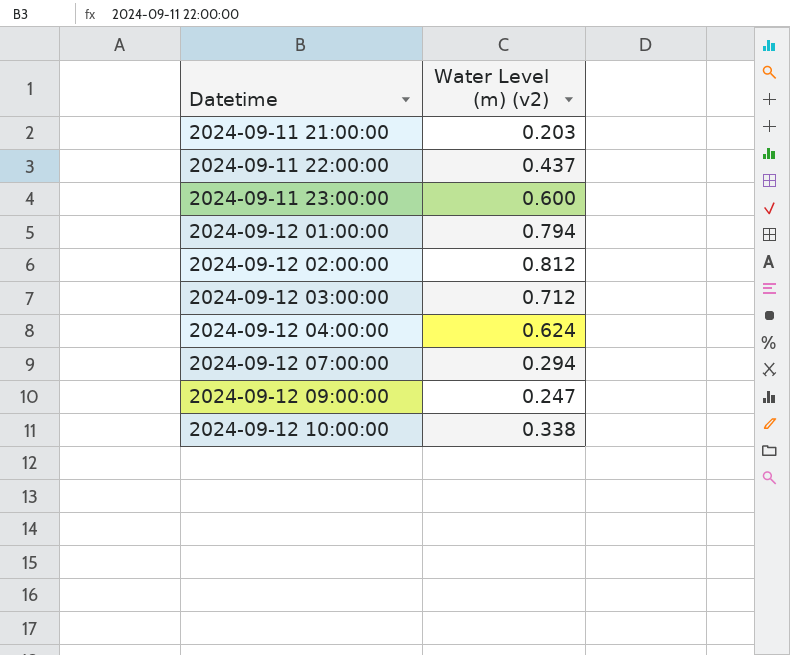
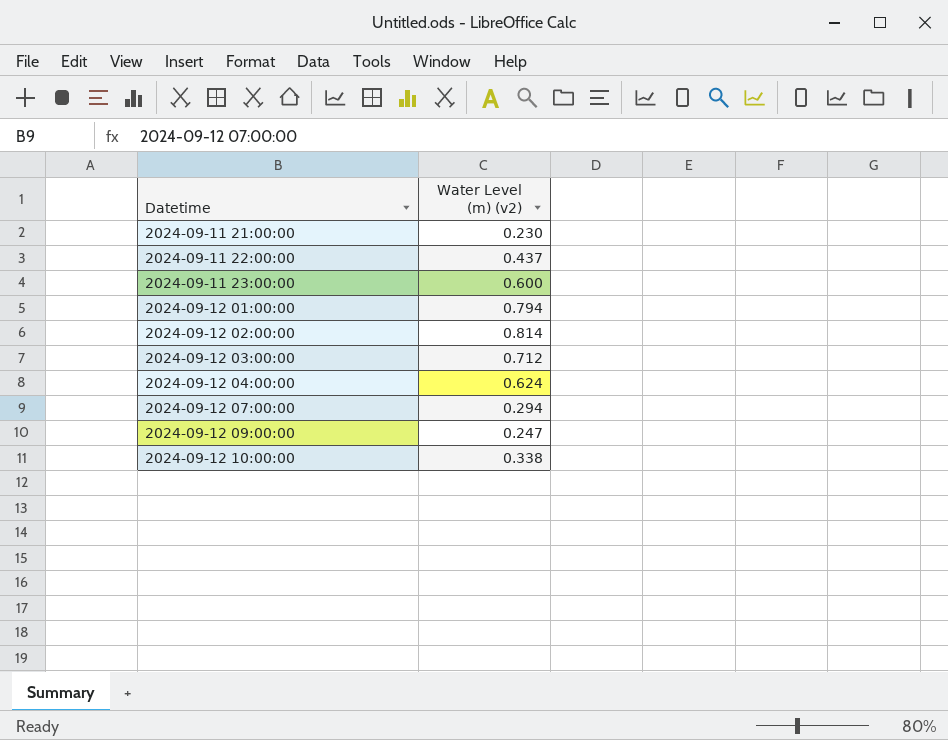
2024-09-11 21:00:00 | Water Level (m) (v2): 0.203 -> 0.230
2024-09-12 02:00:00 | Water Level (m) (v2): 0.812 -> 0.814

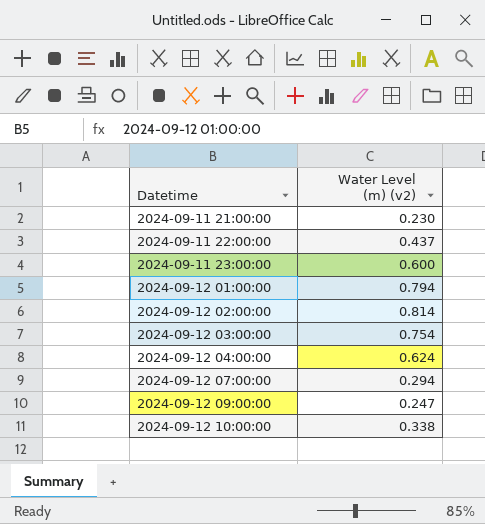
2024-09-12 03:00:00 | Water Level (m) (v2): 0.712 -> 0.754

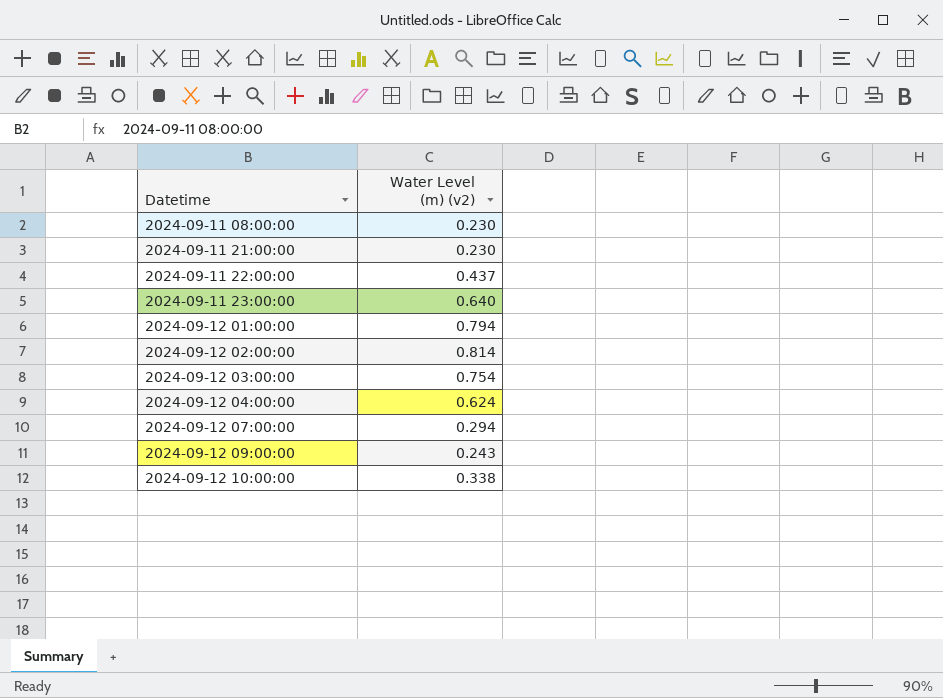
row 2024-09-11 08:00:00: none -> 0.230
2024-09-11 23:00:00 | Water Level (m) (v2): 0.600 -> 0.640
2024-09-12 09:00:00 | Water Level (m) (v2): 0.247 -> 0.243

